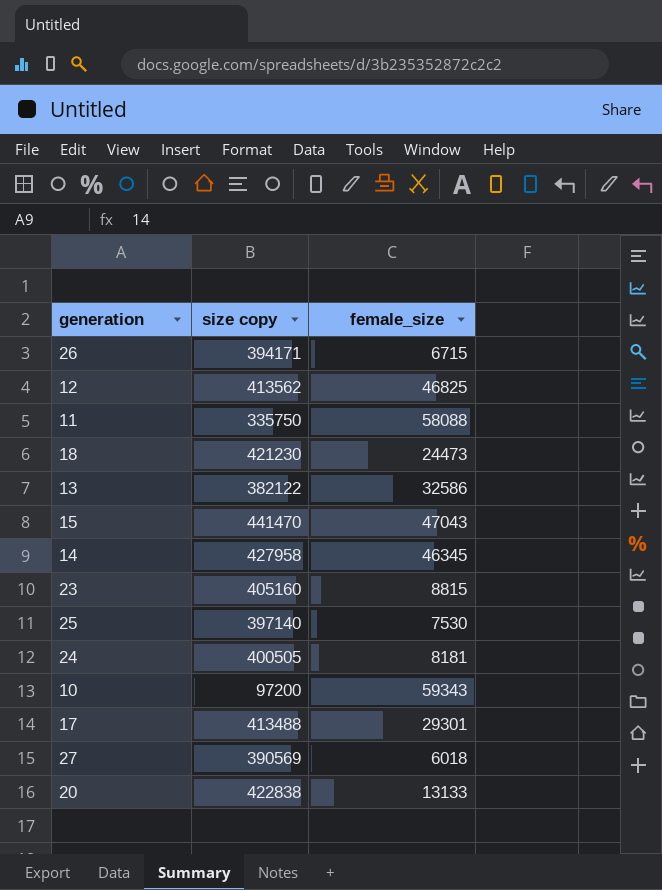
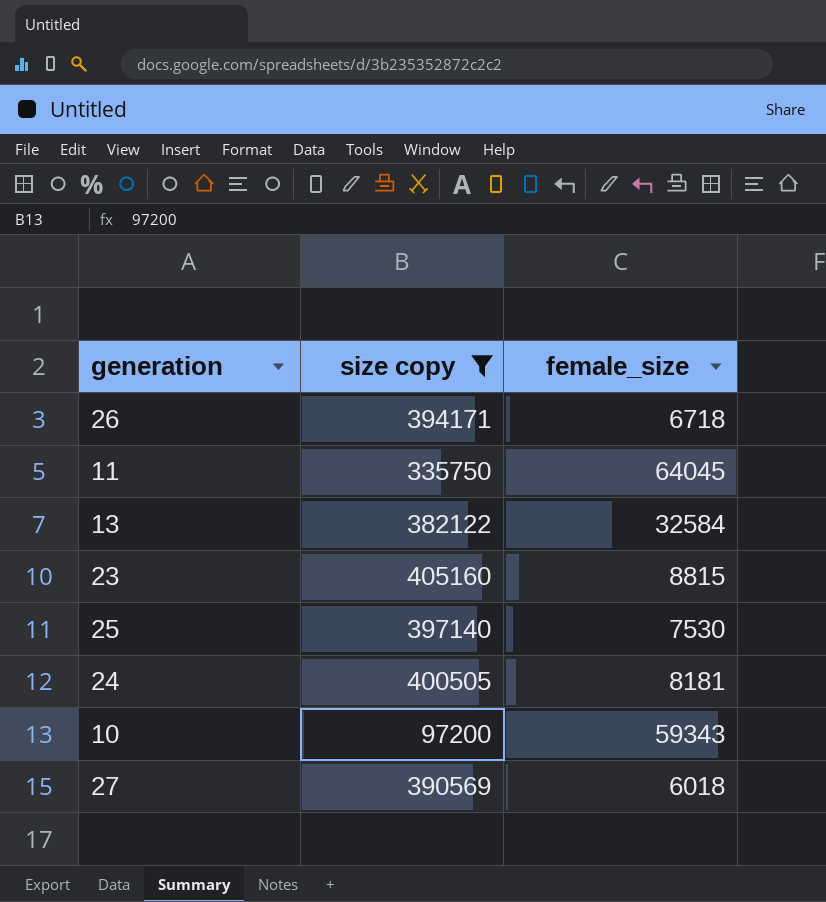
filter: none -> size copy <= 405160
26 | female_size: 6715 -> 6718
11 | female_size: 58088 -> 64045
13 | female_size: 32586 -> 32584

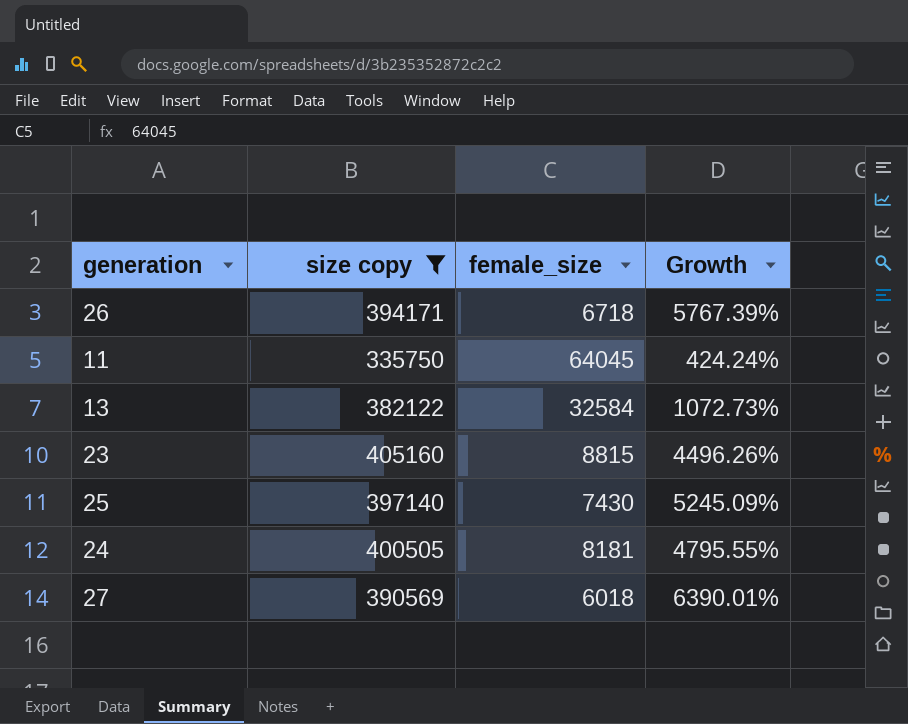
column Growth | formula: none -> ([size copy] - [female_size]) / [female_size]
row 10: 97200 | 59343 -> none
25 | female_size: 7530 -> 7430

